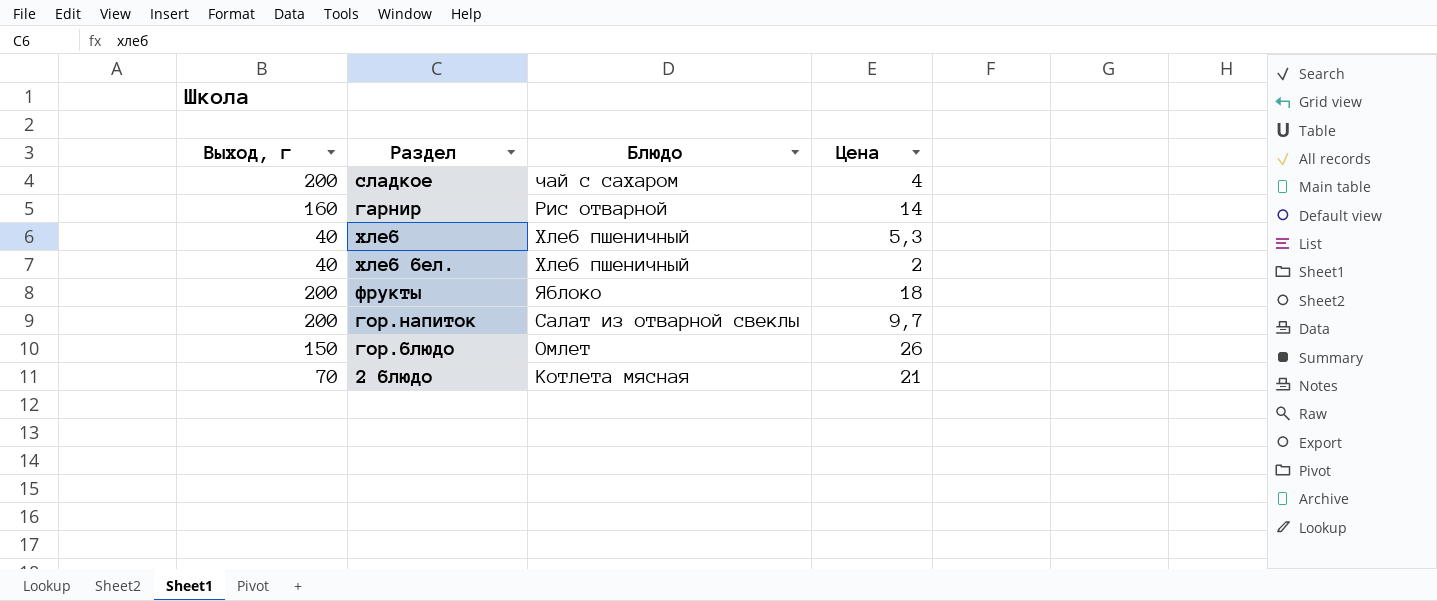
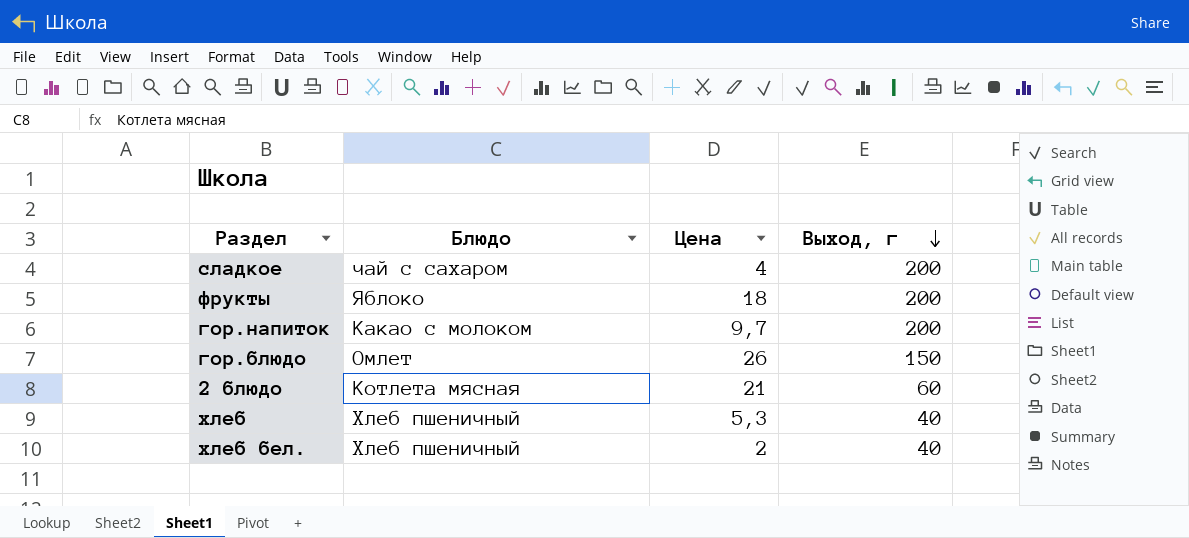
row order: none -> Выход, г descending
column Выход, г | position: 1 -> 4
row гарнир: 160 | Рис отварной | 14 -> none
гор.напиток | Блюдо: Салат из отварной свеклы -> Какао с молоком
2 блюдо | Выход, г: 70 -> 60

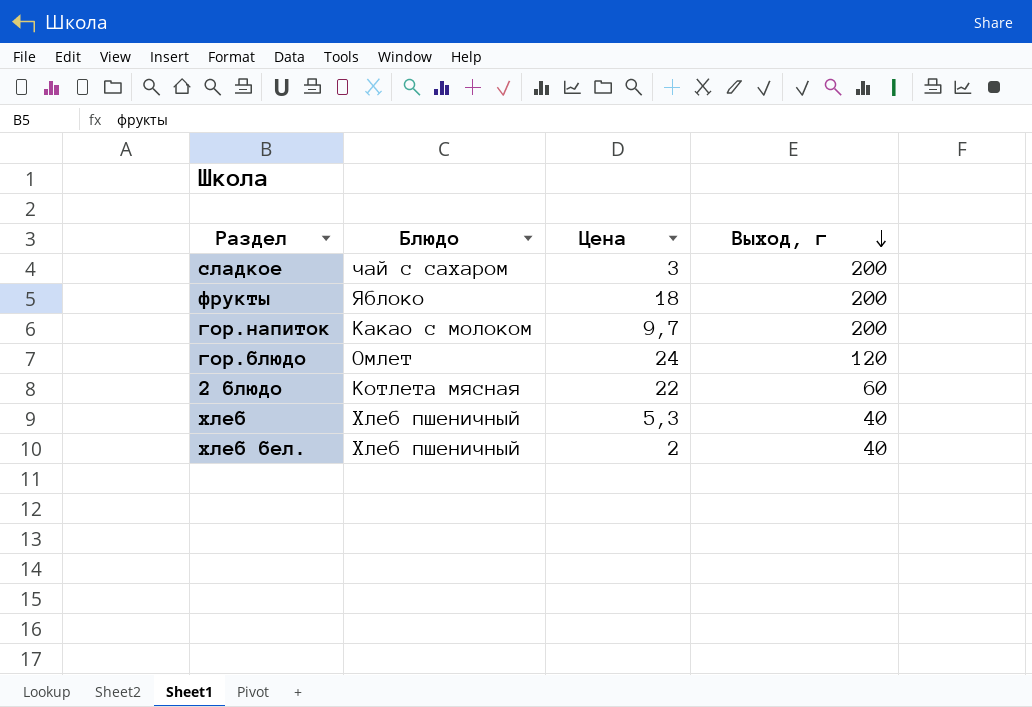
сладкое | Цена: 4 -> 3
гор.блюдо | Цена: 26 -> 24
гор.блюдо | Выход, г: 150 -> 120
2 блюдо | Цена: 21 -> 22

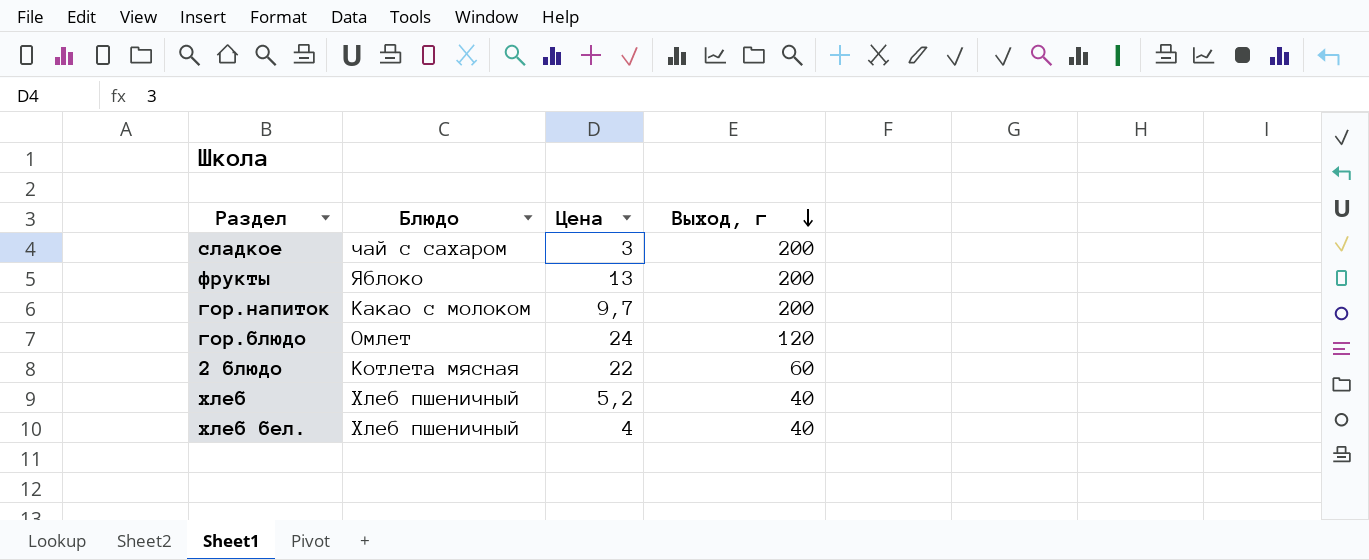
фрукты | Цена: 18 -> 13
хлеб | Цена: 5,3 -> 5,2
хлеб бел. | Цена: 2 -> 4

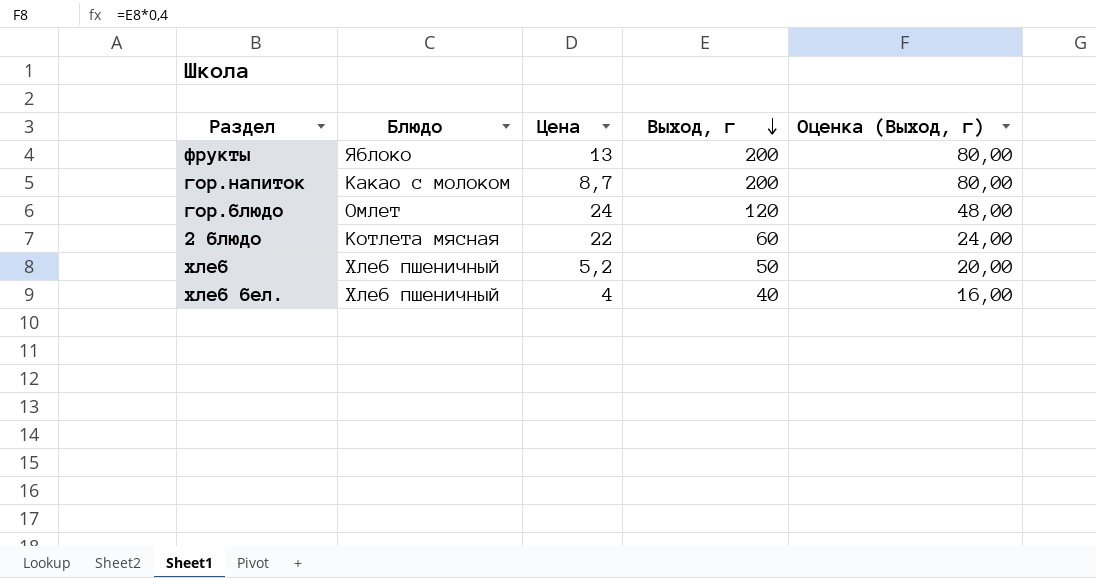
column Оценка (Выход, г) | formula: none -> [Выход, г] * 0,4
row сладкое: чай с сахаром | 3 | 200 -> none
гор.напиток | Цена: 9,7 -> 8,7
хлеб | Выход, г: 40 -> 50

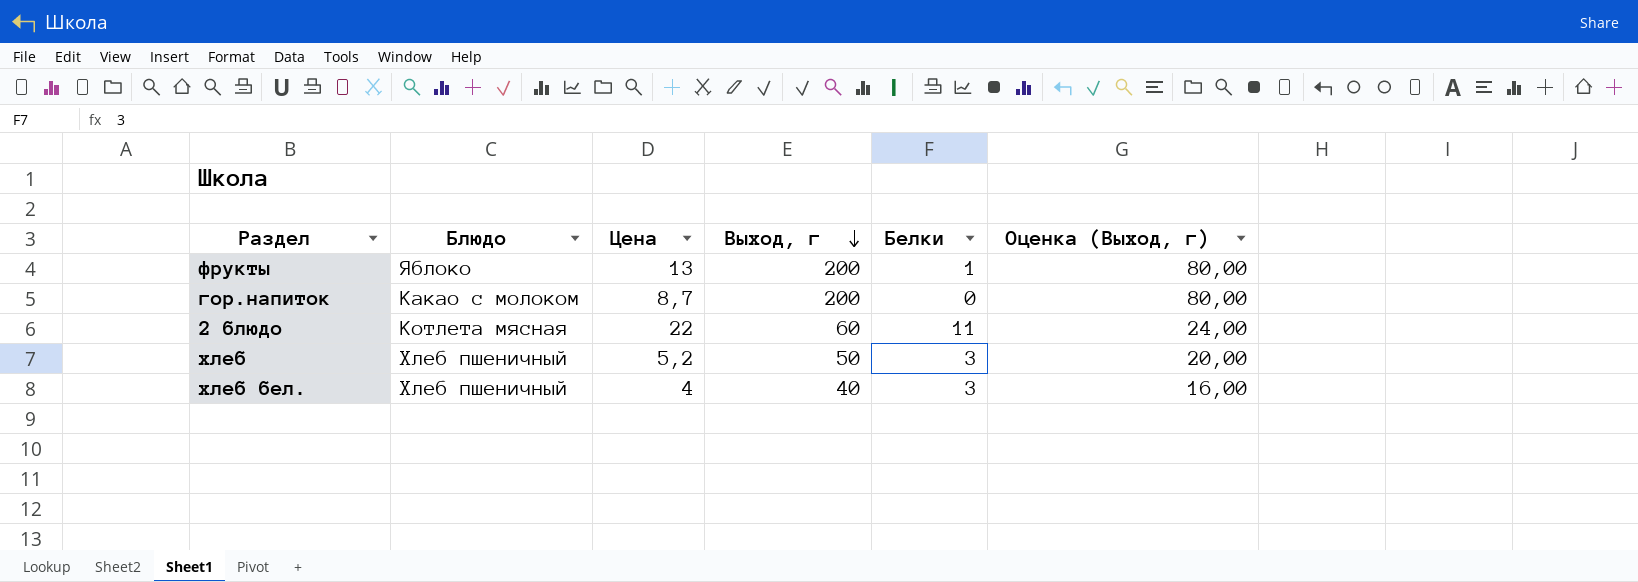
column Белки | position: none -> 5
row гор.блюдо: Омлет | 24 | 120 | 48,00 -> none

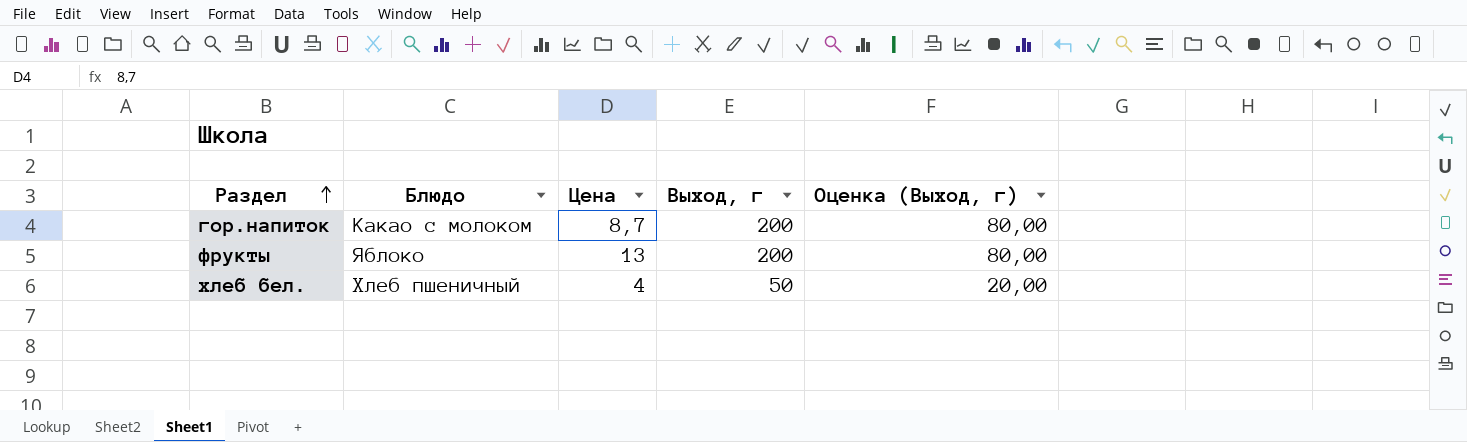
row order: Выход, г descending -> Раздел ascending
column Белки | position: 5 -> none
row 2 блюдо: Котлета мясная | 22 | 60 | 11 | 24,00 -> none
row хлеб: Хлеб пшеничный | 5,2 | 50 | 3 | 20,00 -> none
хлеб бел. | Выход, г: 40 -> 50
хлеб бел. | Оценка (Выход, г): 16,00 -> 20,00

